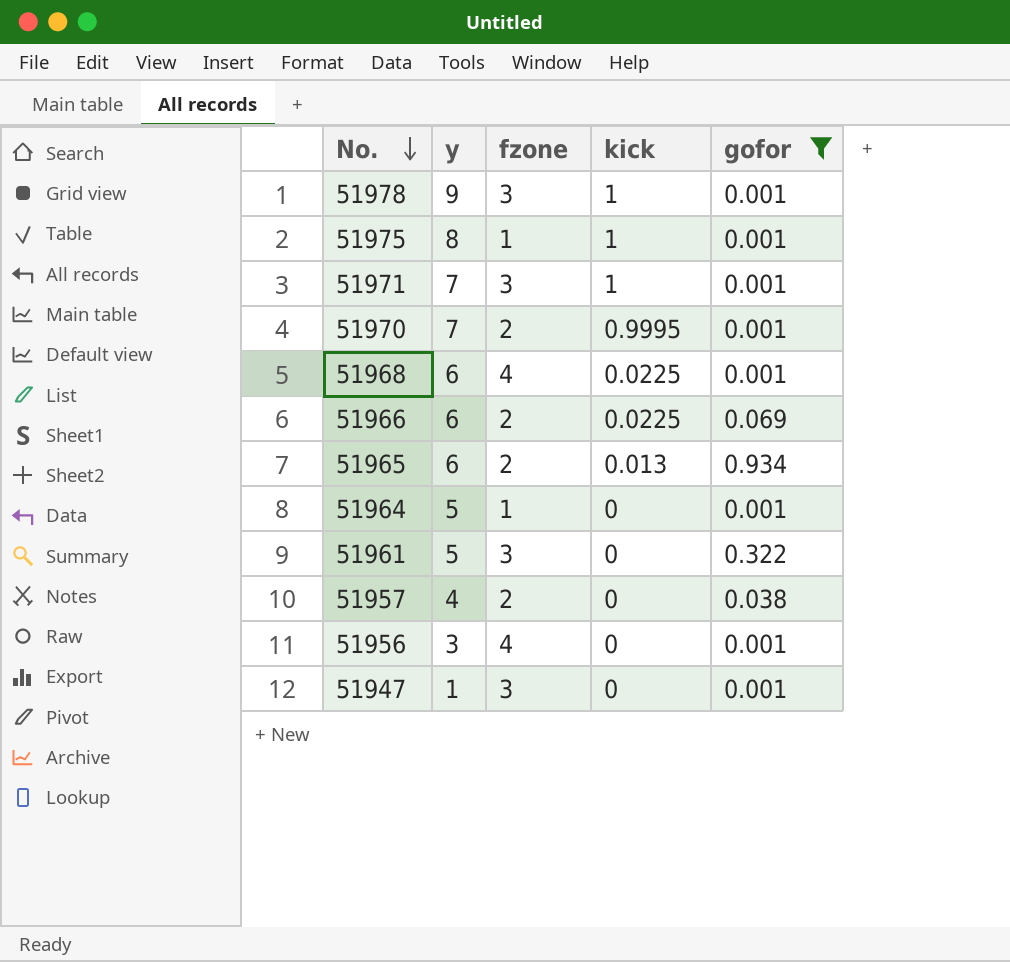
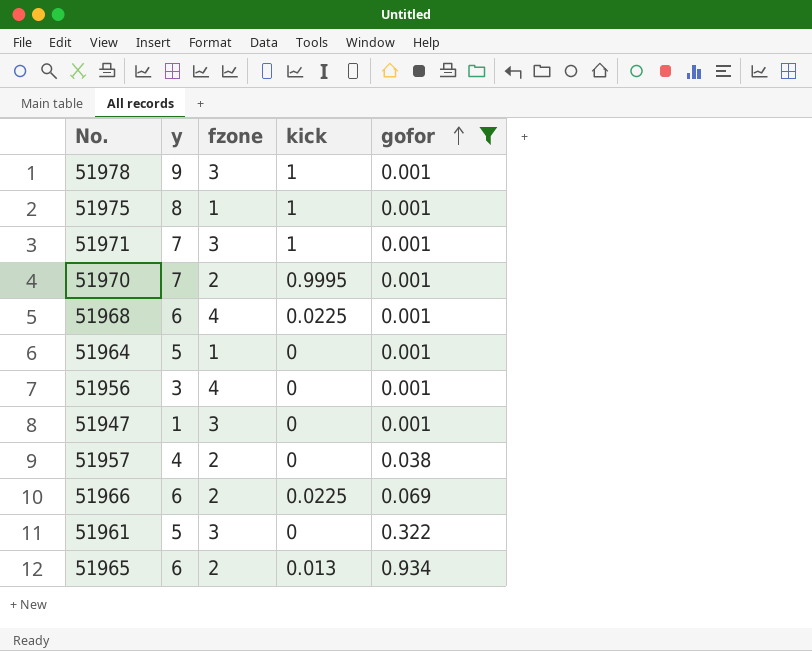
row order: No. descending -> gofor ascending

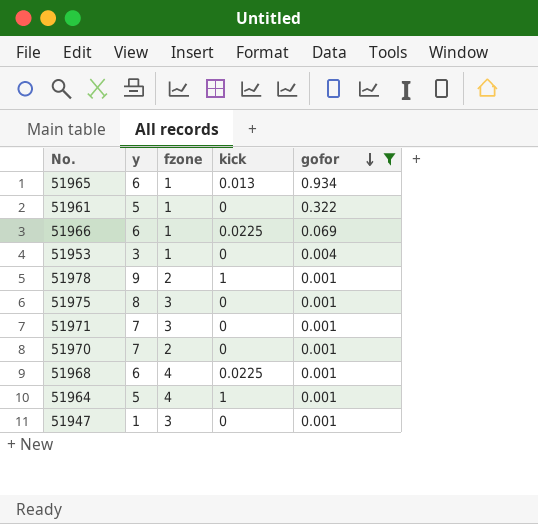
row order: gofor ascending -> gofor descending
row 51956: 3 | 4 | 0 | 0.001 -> none
row 51957: 4 | 2 | 0 | 0.038 -> none
51965 | fzone: 2 -> 1
51961 | fzone: 3 -> 1
51966 | fzone: 2 -> 1
row 51953: none -> 3 | 1 | 0 | 0.004
51978 | fzone: 3 -> 2
51975 | fzone: 1 -> 3
51975 | kick: 1 -> 0
51971 | kick: 1 -> 0
51970 | kick: 0.9995 -> 0
51964 | fzone: 1 -> 4
51964 | kick: 0 -> 1

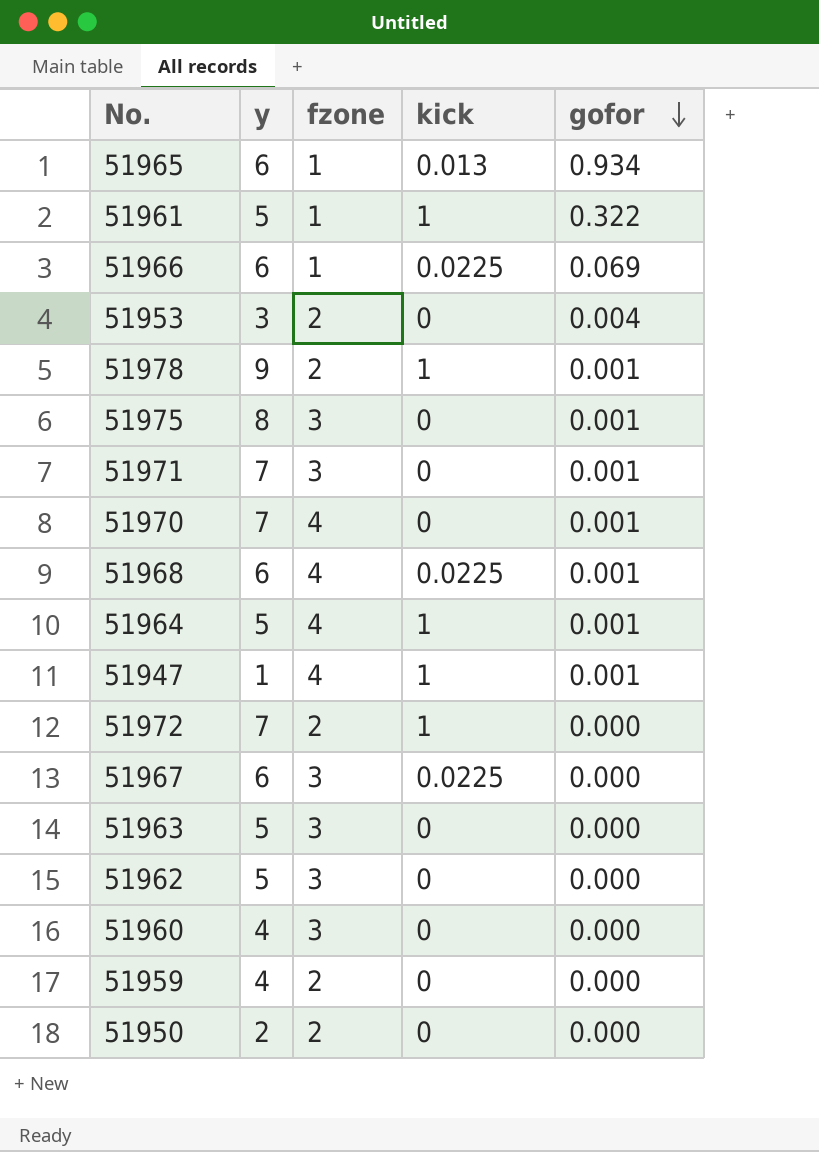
filter: gofor != 0.000 -> none
51961 | kick: 0 -> 1
51953 | fzone: 1 -> 2
51970 | fzone: 2 -> 4
51947 | fzone: 3 -> 4
51947 | kick: 0 -> 1

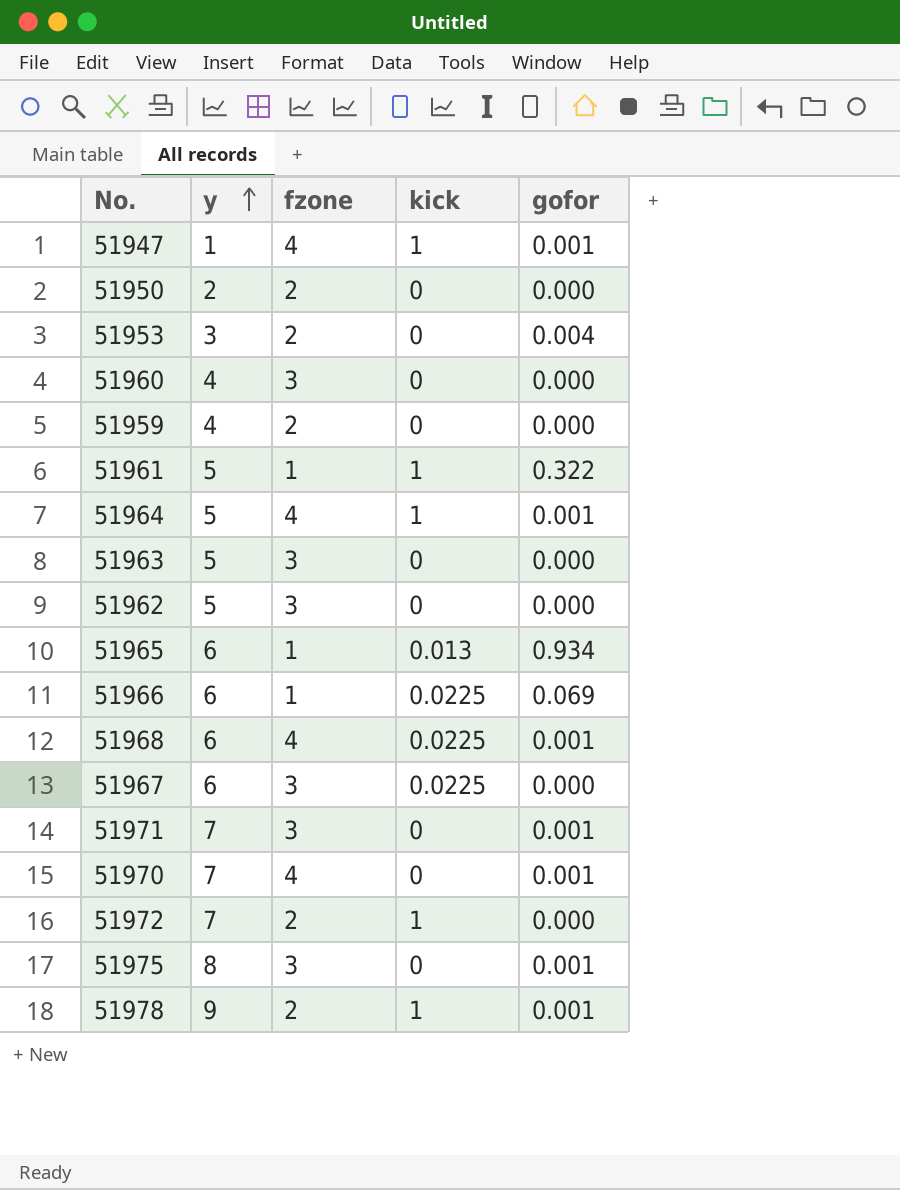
row order: gofor descending -> y ascending

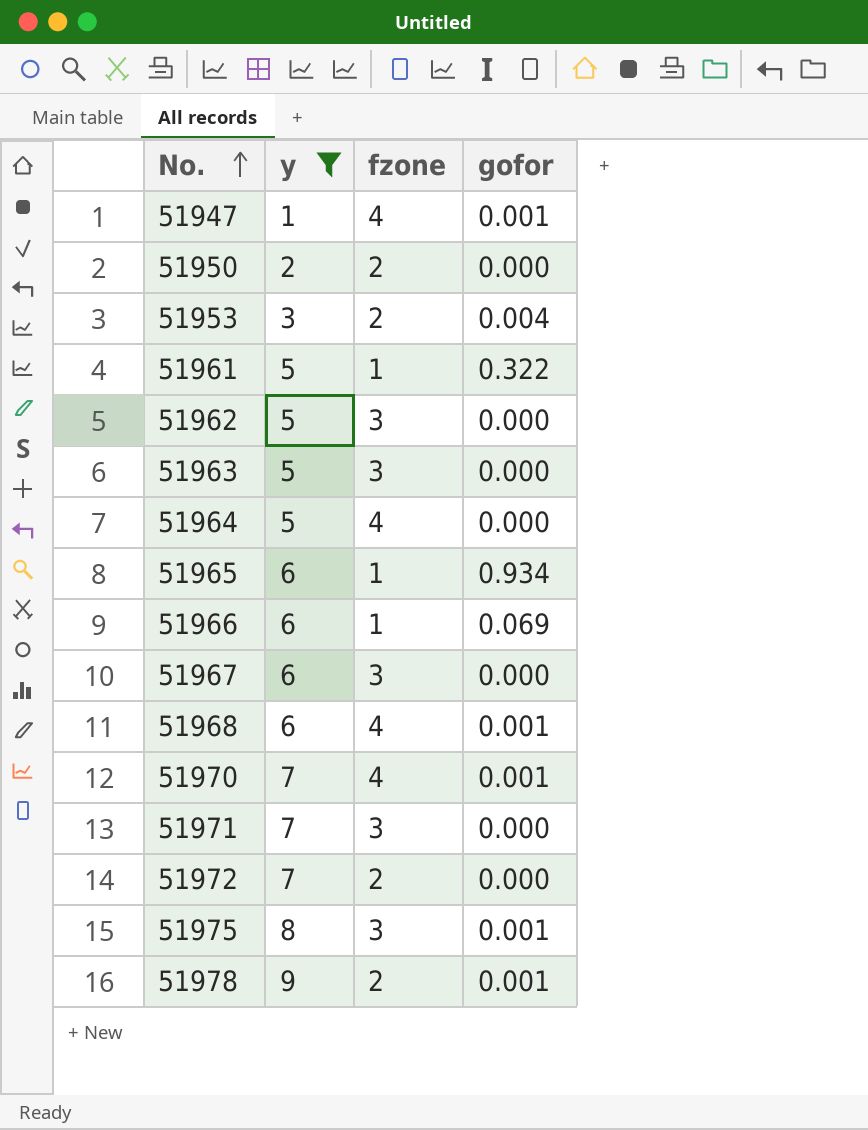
filter: none -> y != 4
row order: y ascending -> No. ascending
column kick | position: 4 -> none
51964 | gofor: 0.001 -> 0.000
51971 | gofor: 0.001 -> 0.000

